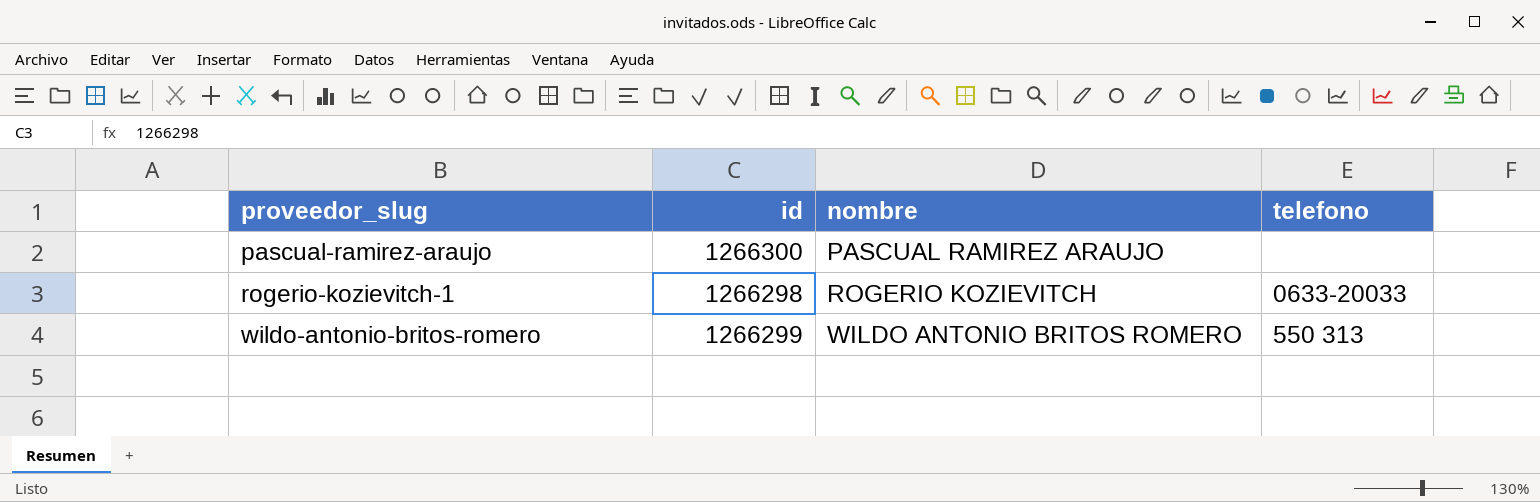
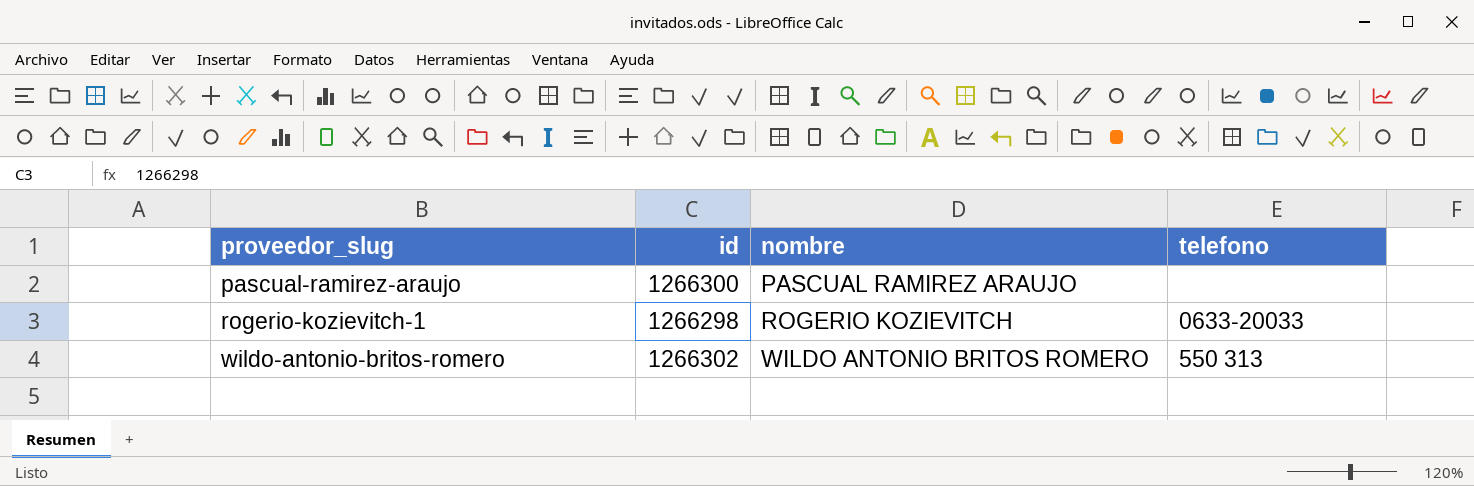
wildo-antonio-britos-romero | id: 1266299 -> 1266302

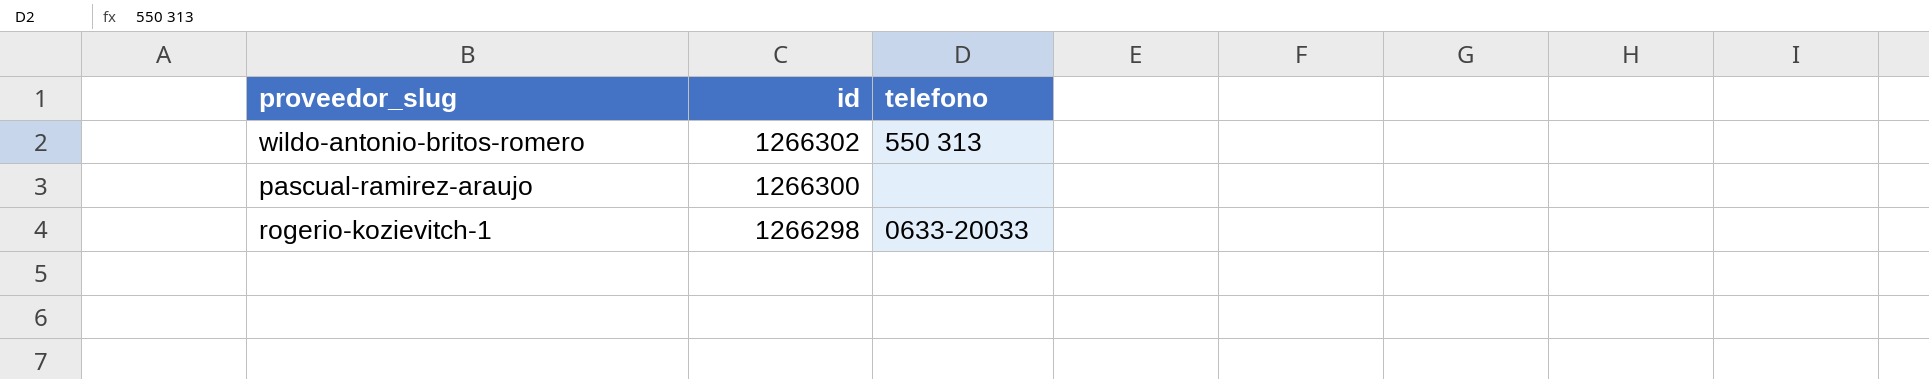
row order: proveedor_slug ascending -> id descending
column nombre | position: 3 -> none

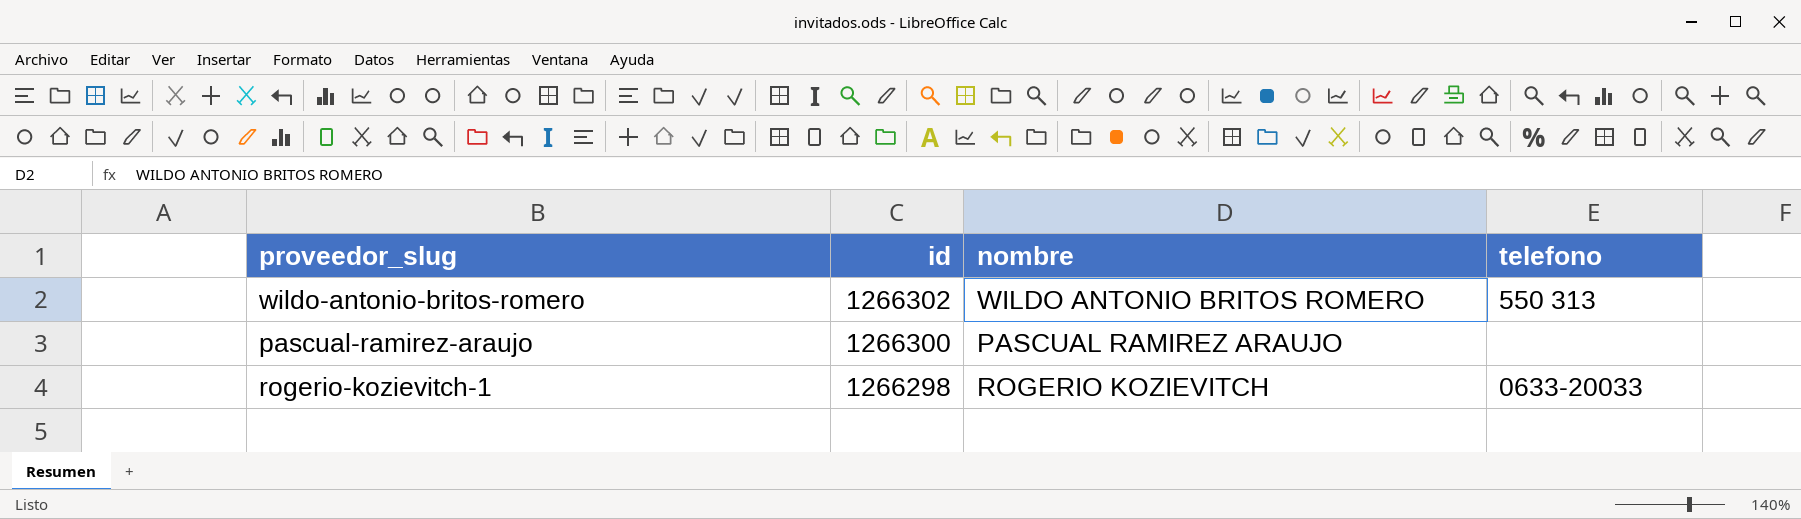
column nombre | position: none -> 3

